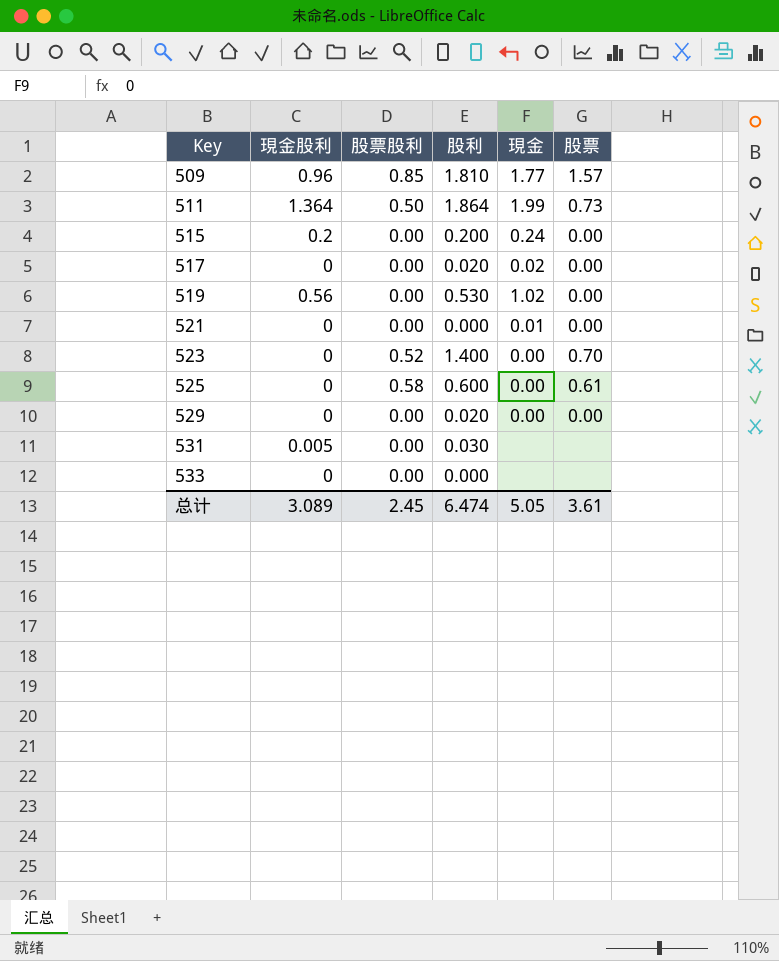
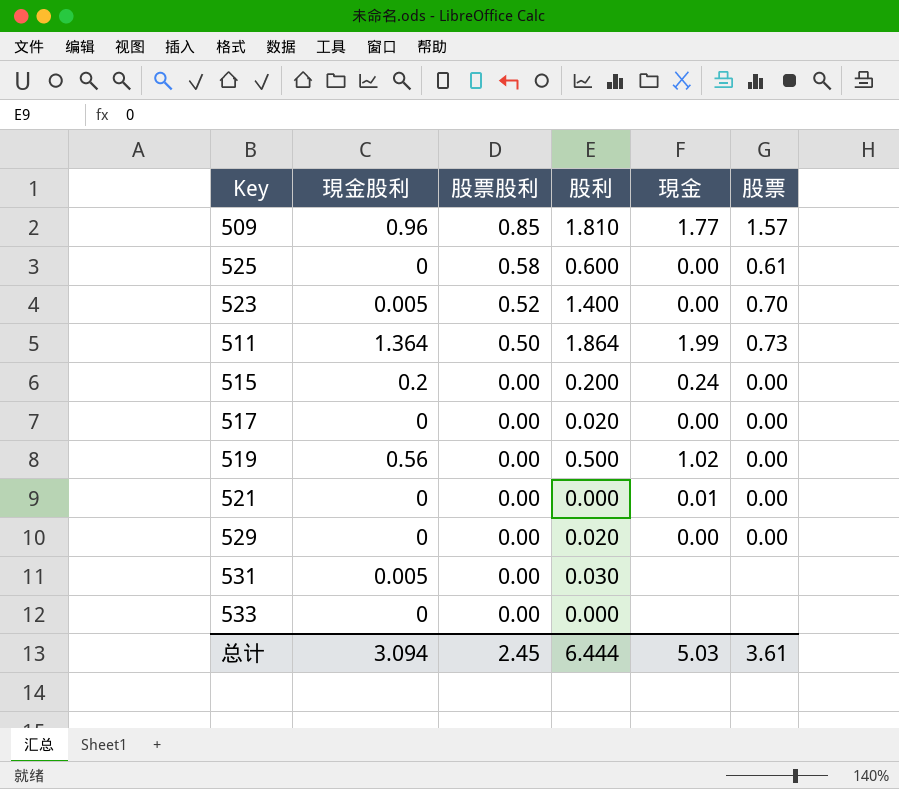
row order: Key ascending -> 股票股利 descending
523 | 現金股利: 0 -> 0.005
517 | 現金: 0.02 -> 0.00
519 | 股利: 0.530 -> 0.500
总计 | 現金股利: 3.089 -> 3.094
总计 | 股利: 6.474 -> 6.444
总计 | 現金: 5.05 -> 5.03

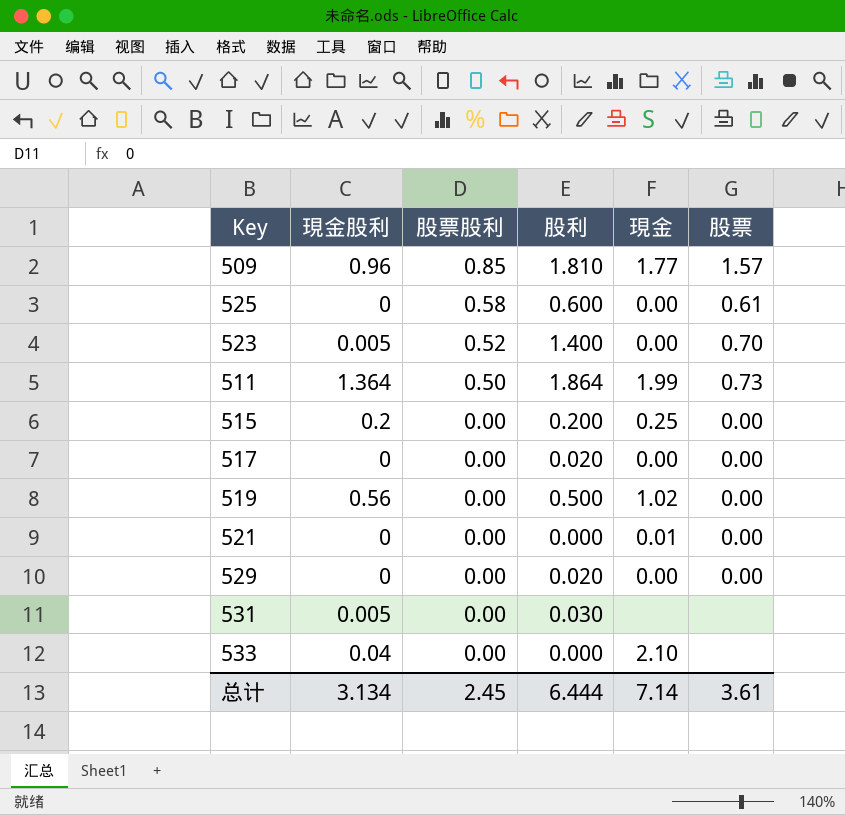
515 | 現金: 0.24 -> 0.25
533 | 現金股利: 0 -> 0.04
533 | 現金: none -> 2.10
总计 | 現金股利: 3.094 -> 3.134
总计 | 現金: 5.03 -> 7.14

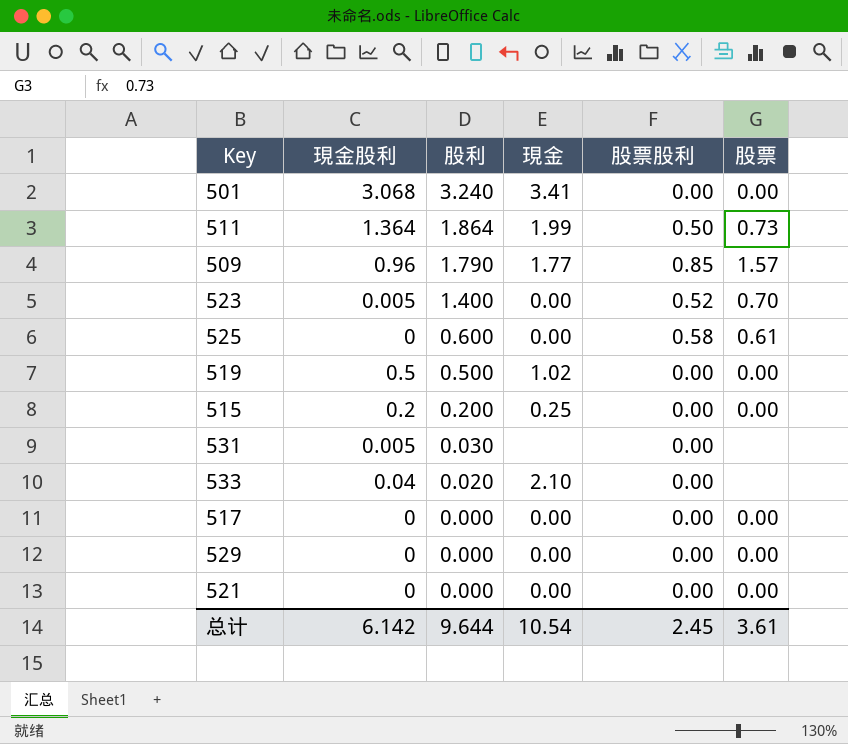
row order: 股票股利 descending -> 股利 descending
column 股票股利 | position: 3 -> 5
row 501: none -> 3.068 | 3.240 | 3.41 | 0.00 | 0.00
509 | 股利: 1.810 -> 1.790
519 | 現金股利: 0.56 -> 0.5
533 | 股利: 0.000 -> 0.020
517 | 股利: 0.020 -> 0.000
529 | 股利: 0.020 -> 0.000
521 | 現金: 0.01 -> 0.00
总计 | 現金股利: 3.134 -> 6.142
总计 | 股利: 6.444 -> 9.644
总计 | 現金: 7.14 -> 10.54

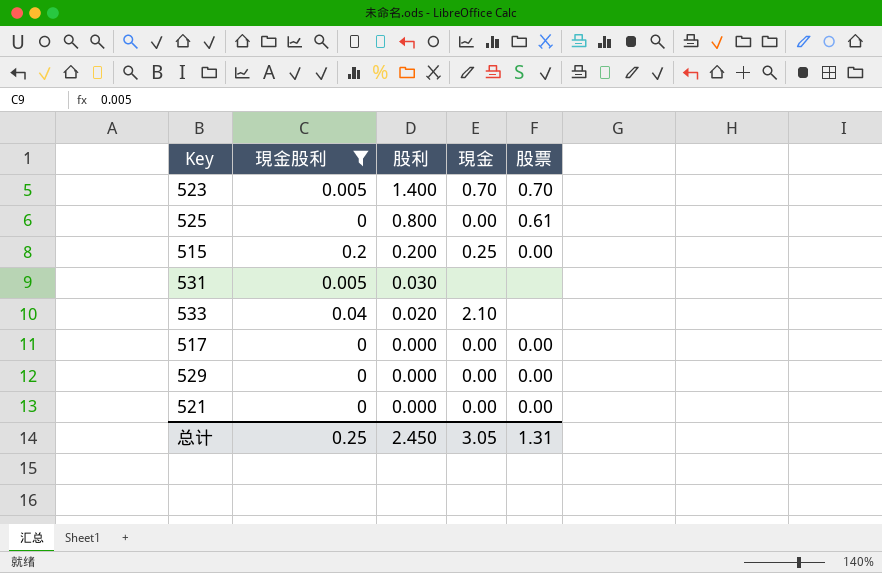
filter: none -> 現金股利 <= 0.2
column 股票股利 | position: 5 -> none
523 | 現金: 0.00 -> 0.70
525 | 股利: 0.600 -> 0.800
总计 | 現金股利: 6.142 -> 0.25
总计 | 股利: 9.644 -> 2.450
总计 | 現金: 10.54 -> 3.05
总计 | 股票: 3.61 -> 1.31

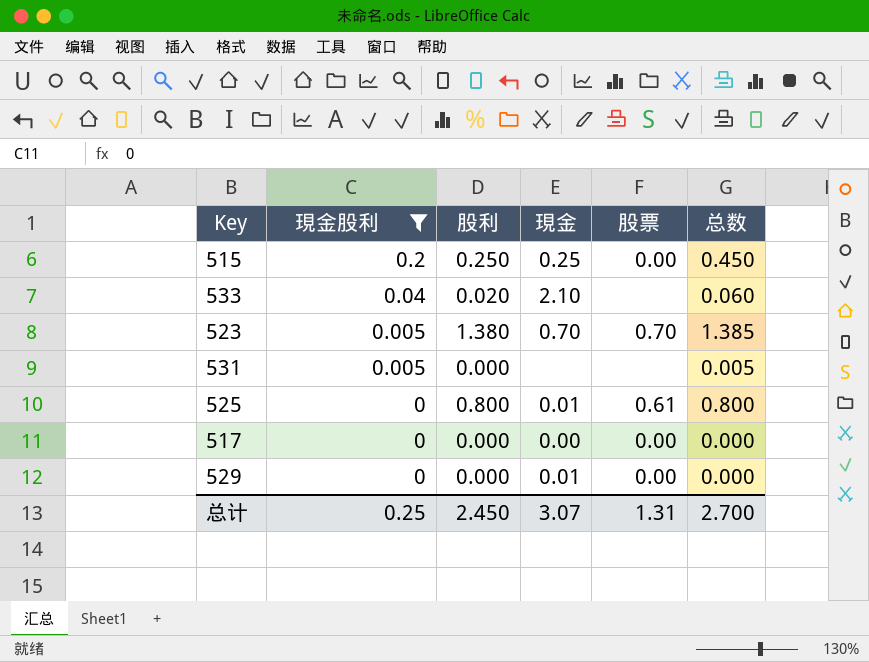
row order: 股利 descending -> 現金股利 descending
column 总数 | formula: none -> [現金股利] + [股利]
row 521: 0 | 0.000 | 0.00 | 0.00 -> none
515 | 股利: 0.200 -> 0.250
523 | 股利: 1.400 -> 1.380
531 | 股利: 0.030 -> 0.000
525 | 現金: 0.00 -> 0.01
529 | 現金: 0.00 -> 0.01
总计 | 現金: 3.05 -> 3.07

